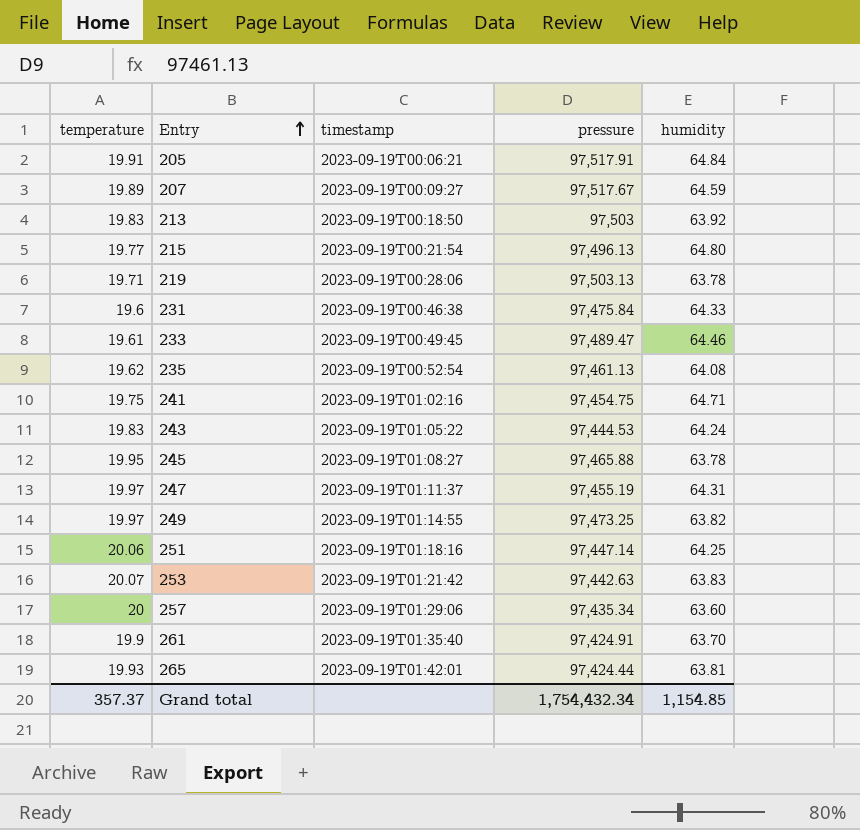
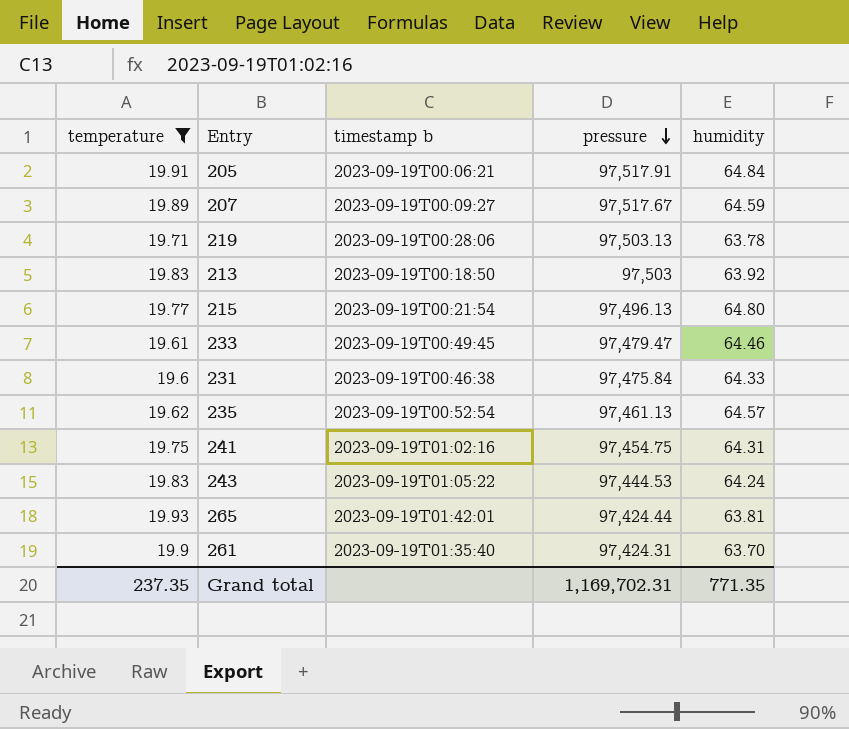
filter: none -> temperature <= 19.93
row order: Entry ascending -> pressure descending
column name: timestamp -> timestamp b
233 | pressure: 97,489.47 -> 97,479.47
235 | humidity: 64.08 -> 64.57
241 | humidity: 64.71 -> 64.31
261 | pressure: 97,424.91 -> 97,424.31
Grand total | temperature: 357.37 -> 237.35
Grand total | pressure: 1,754,432.34 -> 1,169,702.31
Grand total | humidity: 1,154.85 -> 771.35

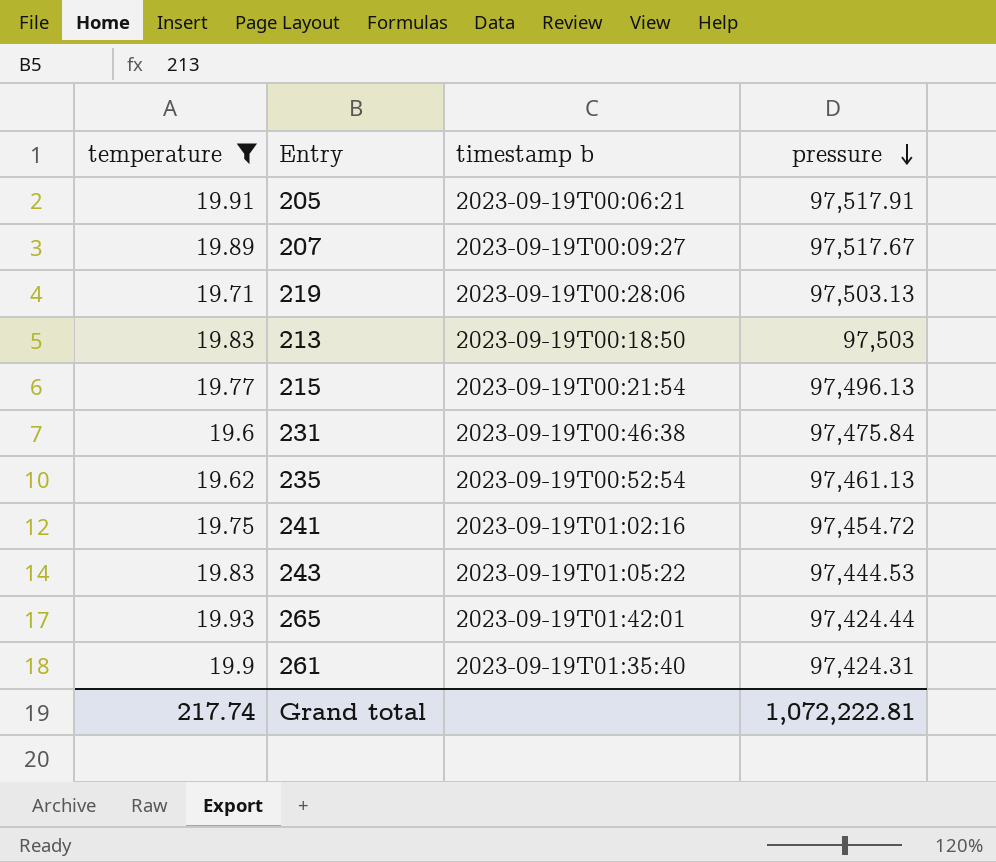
column humidity | position: 5 -> none
row 233: 19.61 | 2023-09-19T00:49:45 | 97,479.47 | 64.46 -> none
241 | pressure: 97,454.75 -> 97,454.72
Grand total | temperature: 237.35 -> 217.74
Grand total | pressure: 1,169,702.31 -> 1,072,222.81

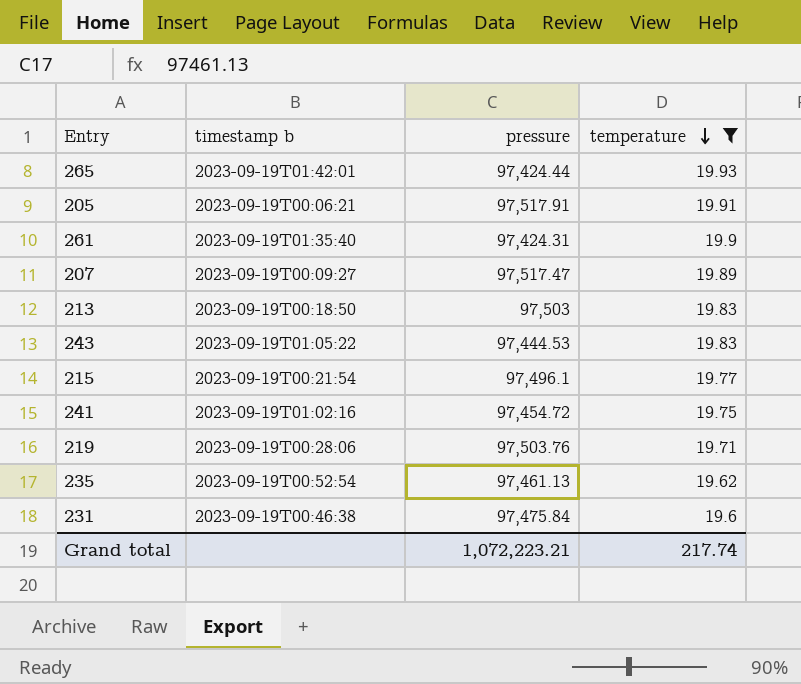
row order: pressure descending -> temperature descending
column temperature | position: 1 -> 4
207 | pressure: 97,517.67 -> 97,517.47
215 | pressure: 97,496.13 -> 97,496.1
219 | pressure: 97,503.13 -> 97,503.76
Grand total | pressure: 1,072,222.81 -> 1,072,223.21

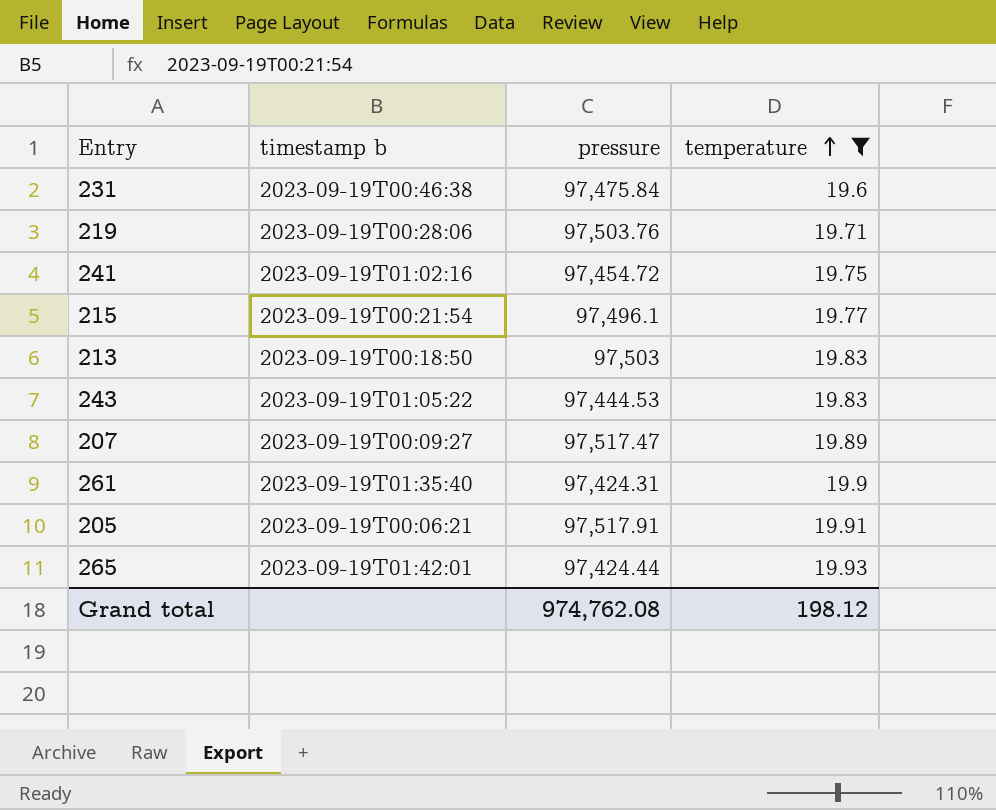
row order: temperature descending -> temperature ascending
row 235: 2023-09-19T00:52:54 | 97,461.13 | 19.62 -> none
Grand total | pressure: 1,072,223.21 -> 974,762.08
Grand total | temperature: 217.74 -> 198.12

